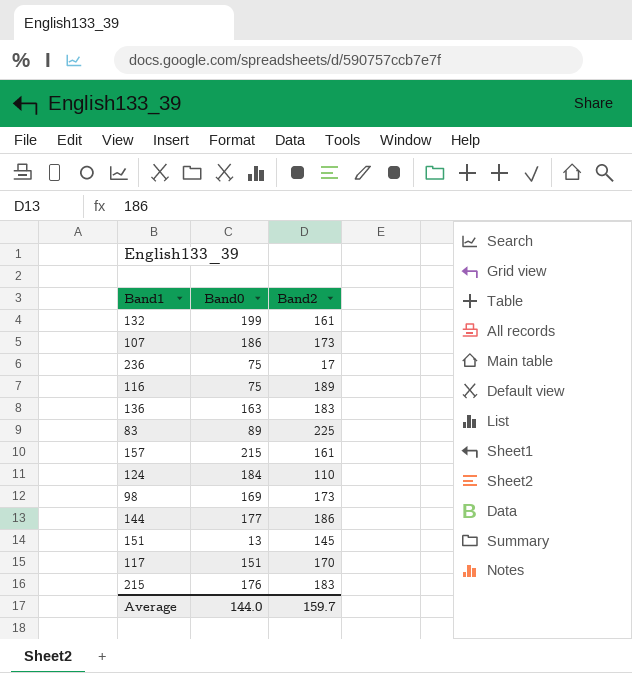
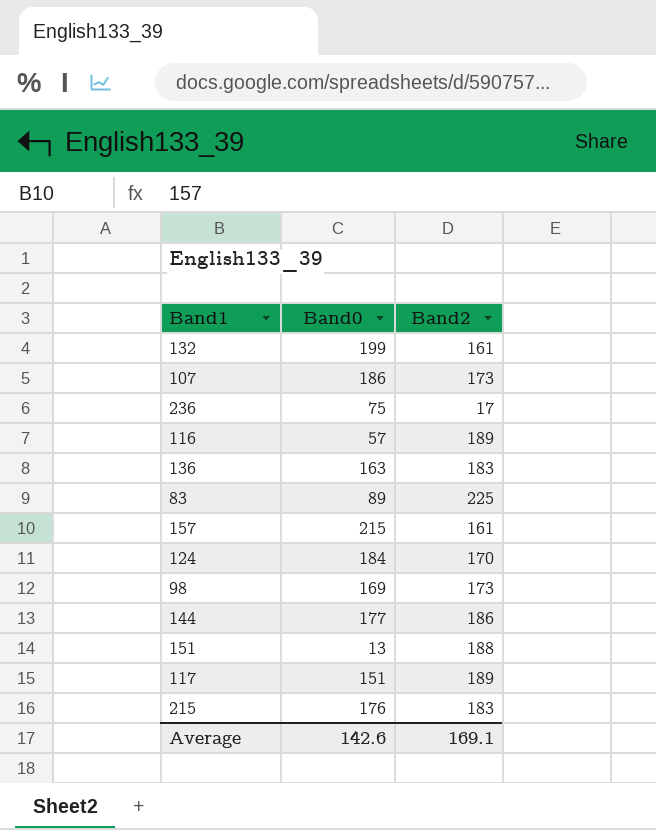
116 | Band0: 75 -> 57
124 | Band2: 110 -> 170
151 | Band2: 145 -> 188
117 | Band2: 170 -> 189
Average | Band0: 144.0 -> 142.6
Average | Band2: 159.7 -> 169.1

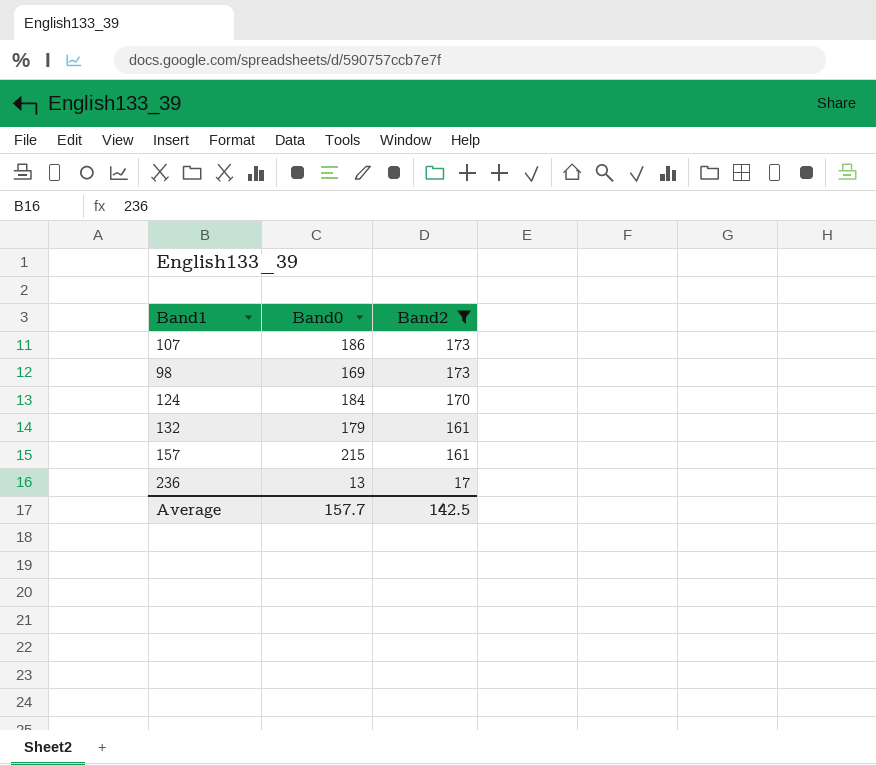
filter: none -> Band2 <= 173
row order: none -> Band2 descending
132 | Band0: 199 -> 179
236 | Band0: 75 -> 13
Average | Band0: 142.6 -> 157.7
Average | Band2: 169.1 -> 142.5

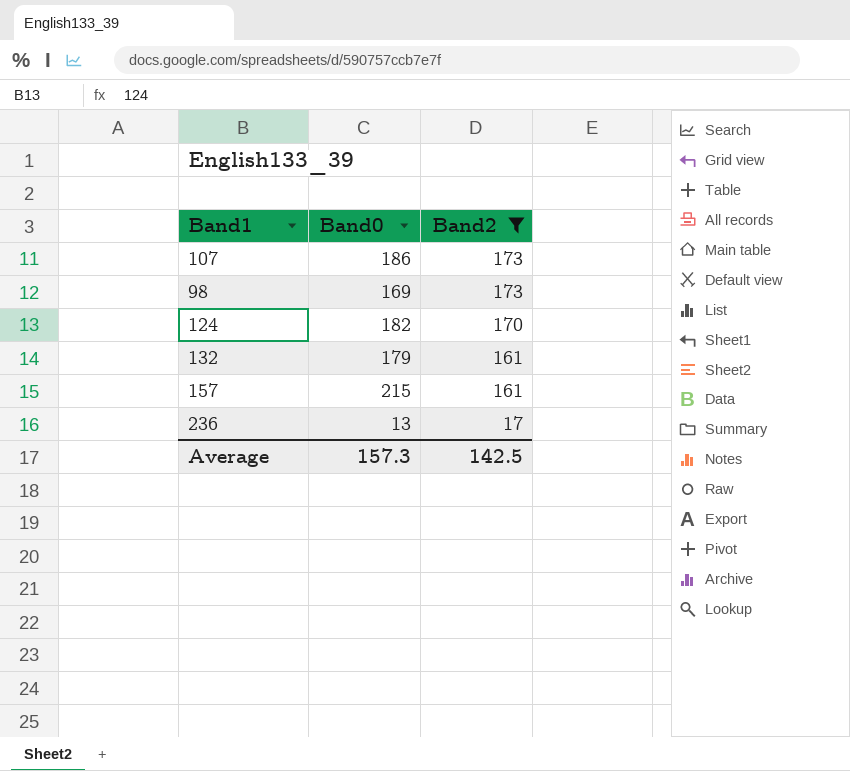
124 | Band0: 184 -> 182
Average | Band0: 157.7 -> 157.3

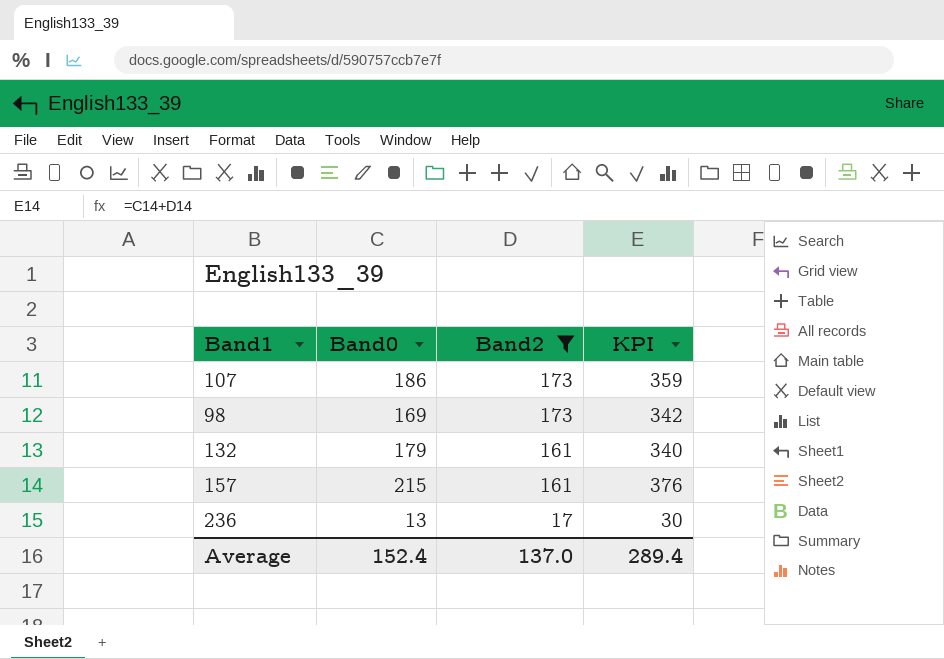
column KPI | formula: none -> [Band0] + [Band2]
row 124: 182 | 170 -> none
Average | Band0: 157.3 -> 152.4
Average | Band2: 142.5 -> 137.0

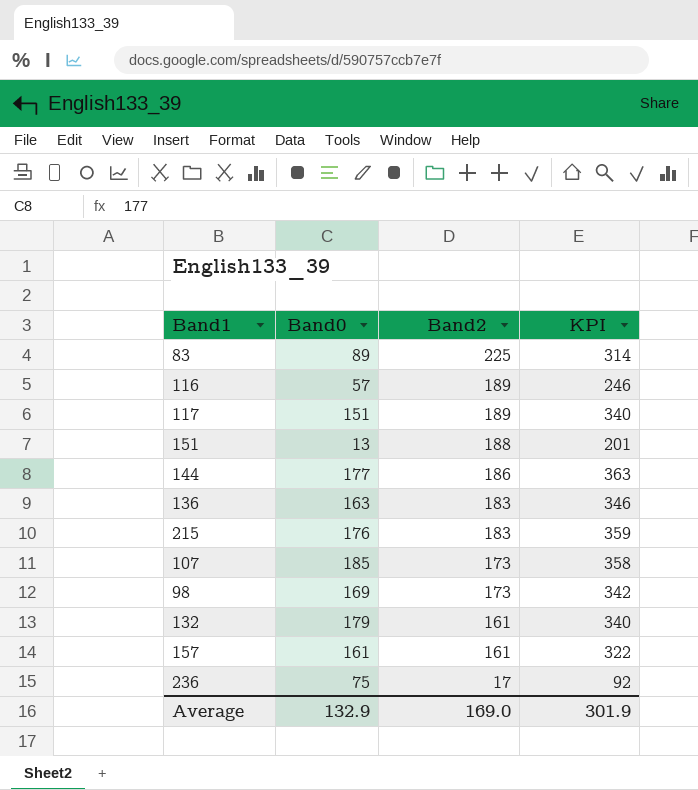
filter: Band2 <= 173 -> none
107 | Band0: 186 -> 185
107 | KPI: 359 -> 358
157 | Band0: 215 -> 161
157 | KPI: 376 -> 322
236 | Band0: 13 -> 75
236 | KPI: 30 -> 92
Average | Band0: 152.4 -> 132.9
Average | Band2: 137.0 -> 169.0
Average | KPI: 289.4 -> 301.9

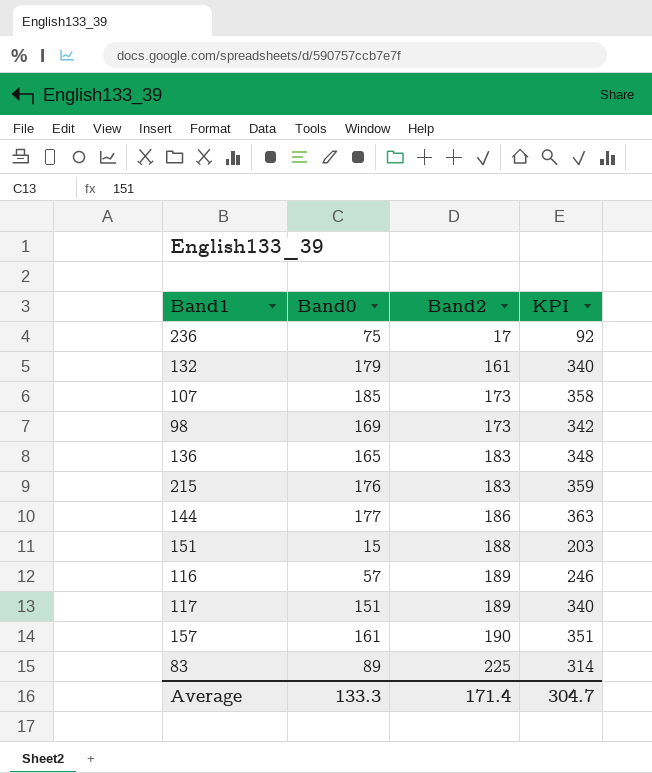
row order: Band2 descending -> Band2 ascending
136 | Band0: 163 -> 165
136 | KPI: 346 -> 348
151 | Band0: 13 -> 15
151 | KPI: 201 -> 203
157 | Band2: 161 -> 190
157 | KPI: 322 -> 351
Average | Band0: 132.9 -> 133.3
Average | Band2: 169.0 -> 171.4
Average | KPI: 301.9 -> 304.7

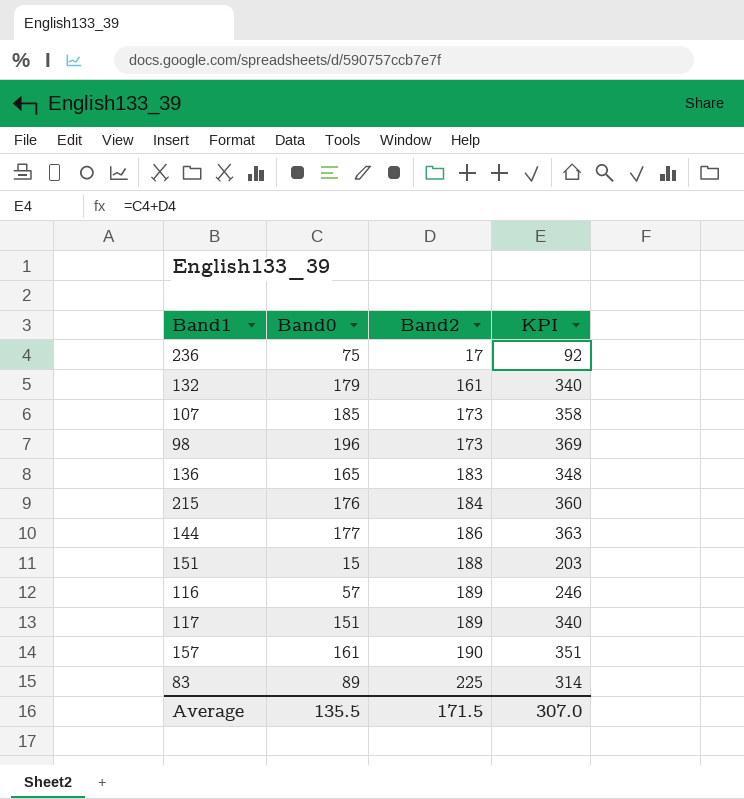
98 | Band0: 169 -> 196
98 | KPI: 342 -> 369
215 | Band2: 183 -> 184
215 | KPI: 359 -> 360
Average | Band0: 133.3 -> 135.5
Average | Band2: 171.4 -> 171.5
Average | KPI: 304.7 -> 307.0

